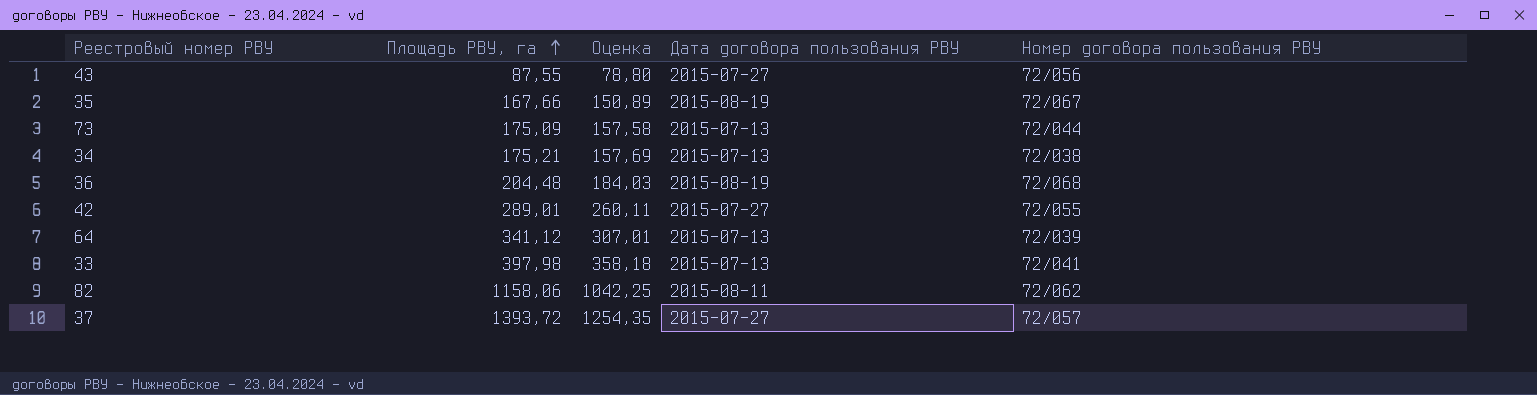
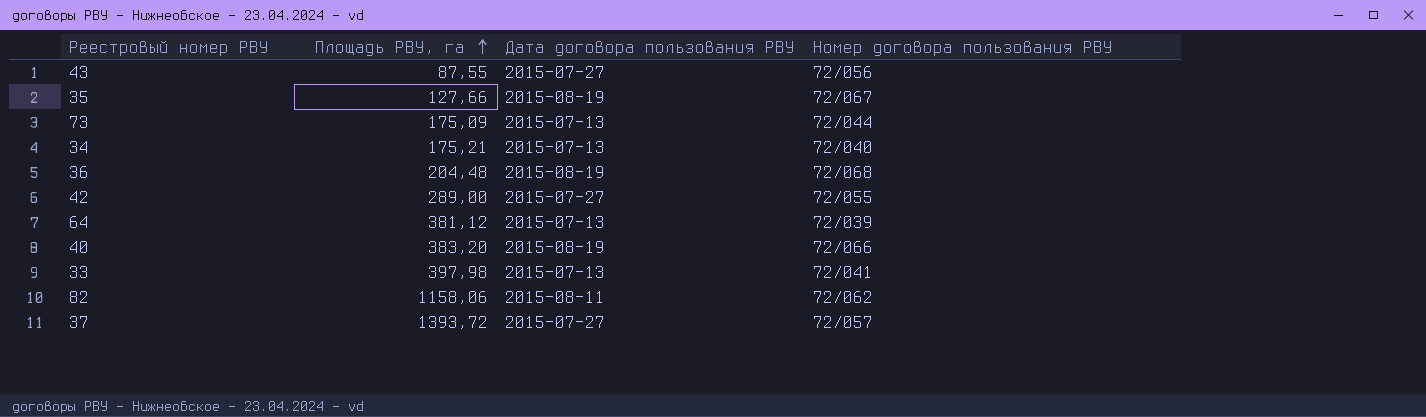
column Оценка | formula: [Площадь РВУ, га] * 0,9 -> none
35 | Площадь РВУ, га: 167,66 -> 127,66
34 | Номер договора пользования РВУ: 72/038 -> 72/040
42 | Площадь РВУ, га: 289,01 -> 289,00
64 | Площадь РВУ, га: 341,12 -> 381,12
row 40: none -> 383,20 | 2015-08-19 | 72/066

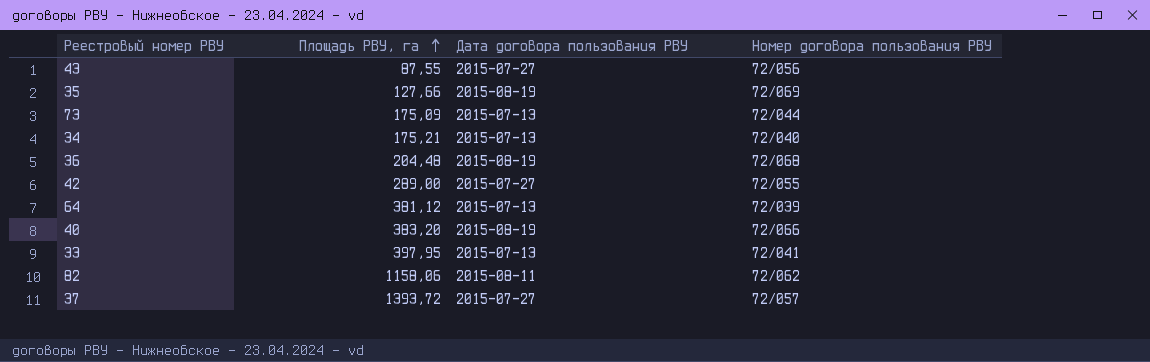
35 | Номер договора пользования РВУ: 72/067 -> 72/069
33 | Площадь РВУ, га: 397,98 -> 397,95

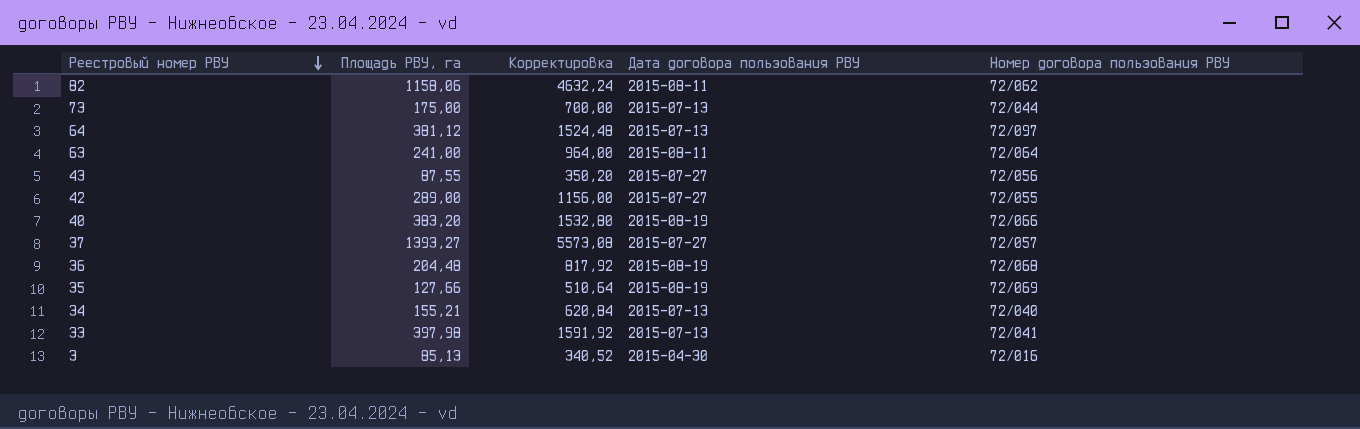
row order: Площадь РВУ, га ascending -> Реестровый номер РВУ descending
column Корректировка | formula: none -> [Площадь РВУ, га] * 4
73 | Площадь РВУ, га: 175,09 -> 175,00
64 | Номер договора пользования РВУ: 72/039 -> 72/097
row 63: none -> 241,00 | 964,00 | 2015-08-11 | 72/064
37 | Площадь РВУ, га: 1393,72 -> 1393,27
34 | Площадь РВУ, га: 175,21 -> 155,21
33 | Площадь РВУ, га: 397,95 -> 397,98
row 3: none -> 85,13 | 340,52 | 2015-04-30 | 72/016

